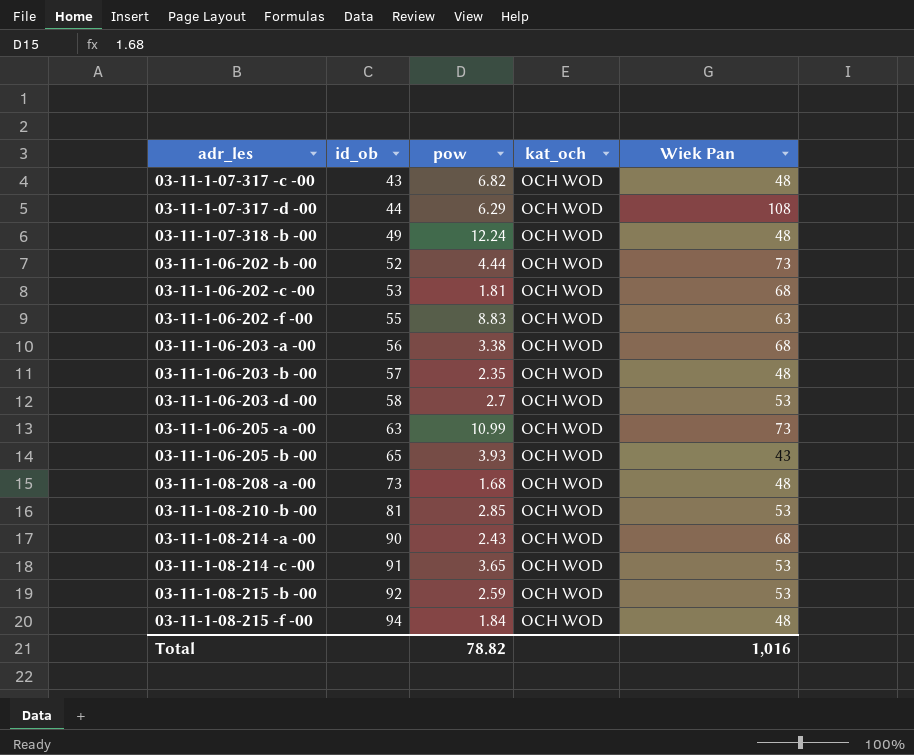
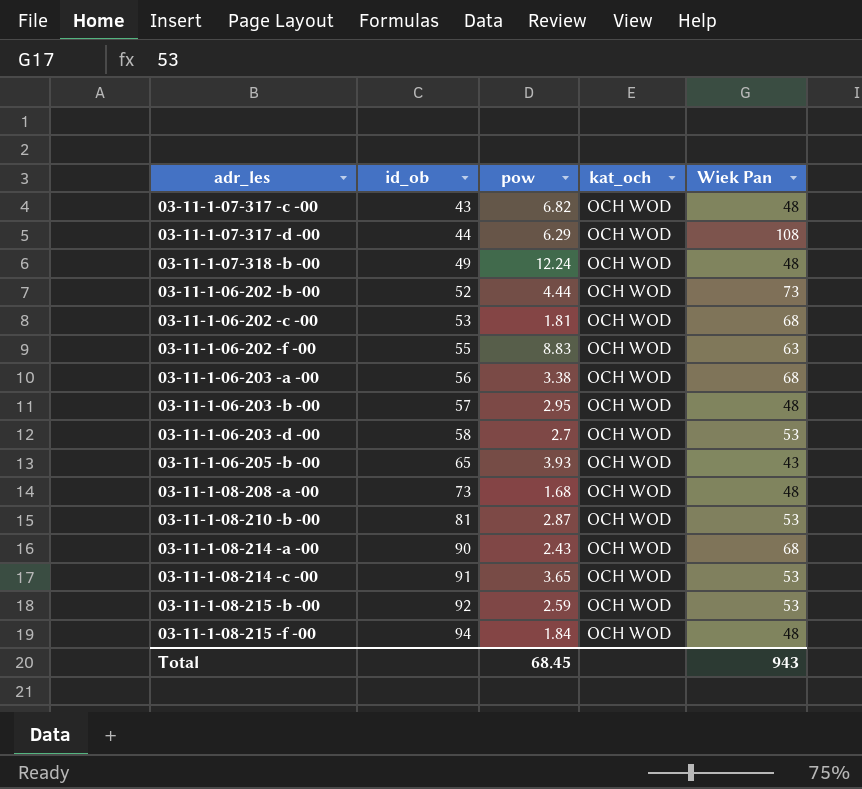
row 03-11-1-06-205 -a -00: 63 | 10.99 | OCH WOD | 73 -> none
03-11-1-06-203 -b -00 | pow: 2.35 -> 2.95
03-11-1-08-210 -b -00 | pow: 2.85 -> 2.87
Total | pow: 78.82 -> 68.45
Total | Wiek Pan: 1,016 -> 943

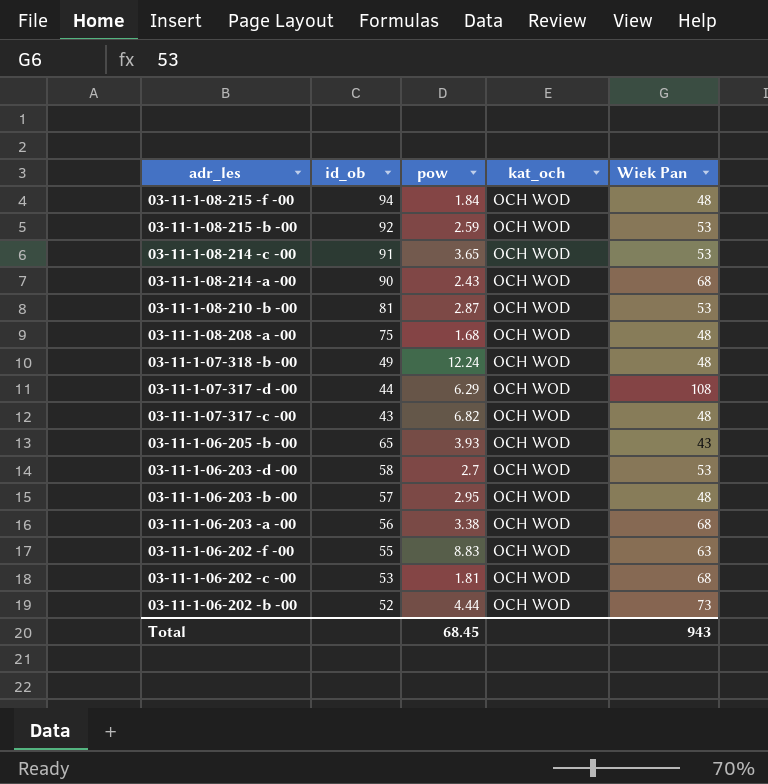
row order: id_ob ascending -> adr_les descending
03-11-1-08-208 -a -00 | id_ob: 73 -> 75

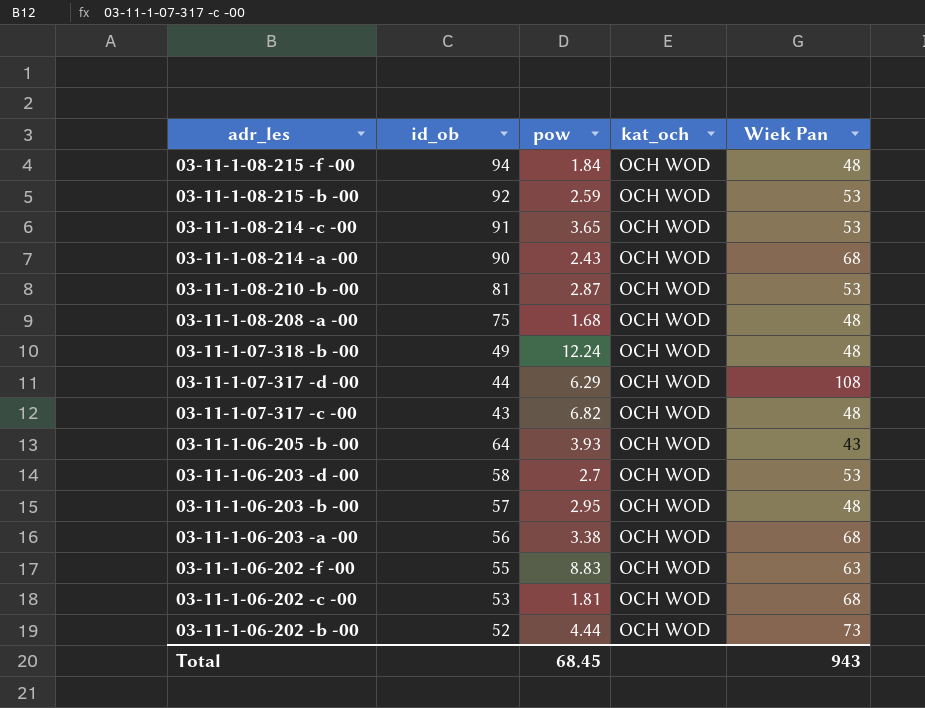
03-11-1-06-205 -b -00 | id_ob: 65 -> 64

